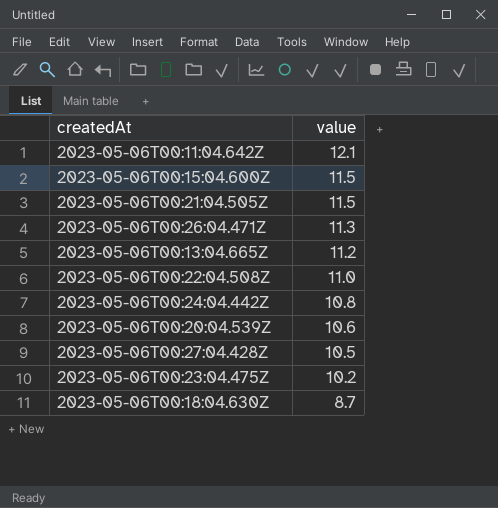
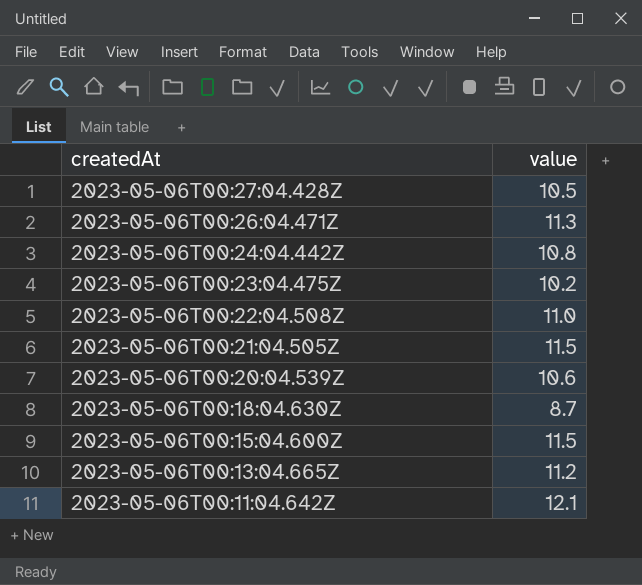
row order: value descending -> createdAt descending

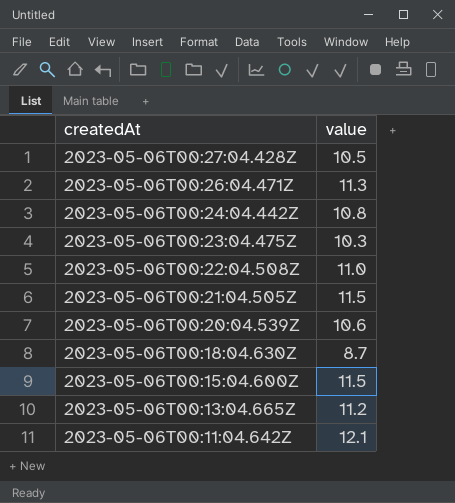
2023-05-06T00:23:04.475Z | value: 10.2 -> 10.3

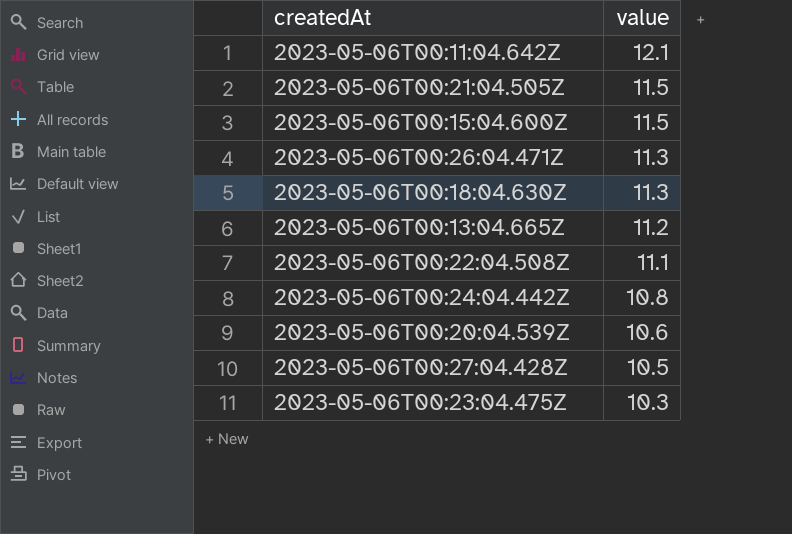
row order: createdAt descending -> value descending
2023-05-06T00:18:04.630Z | value: 8.7 -> 11.3
2023-05-06T00:22:04.508Z | value: 11.0 -> 11.1

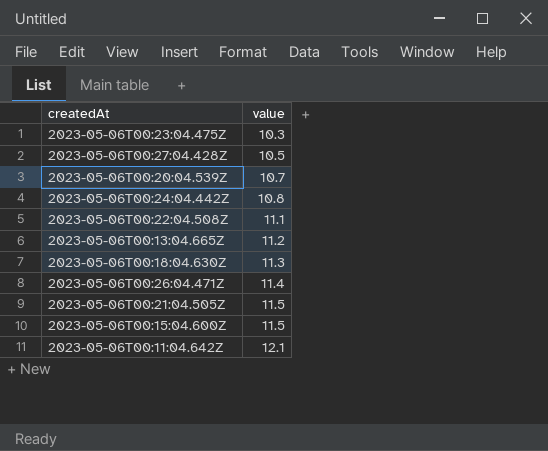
row order: value descending -> value ascending
2023-05-06T00:20:04.539Z | value: 10.6 -> 10.7
2023-05-06T00:26:04.471Z | value: 11.3 -> 11.4

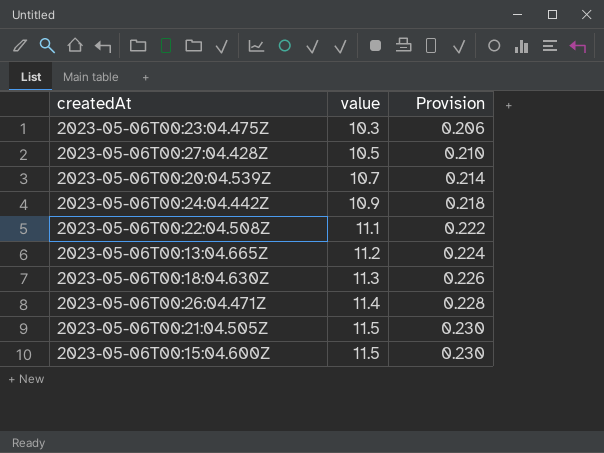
column Provision | formula: none -> [value] * 0.02
row 2023-05-06T00:11:04.642Z: 12.1 -> none
2023-05-06T00:24:04.442Z | value: 10.8 -> 10.9

